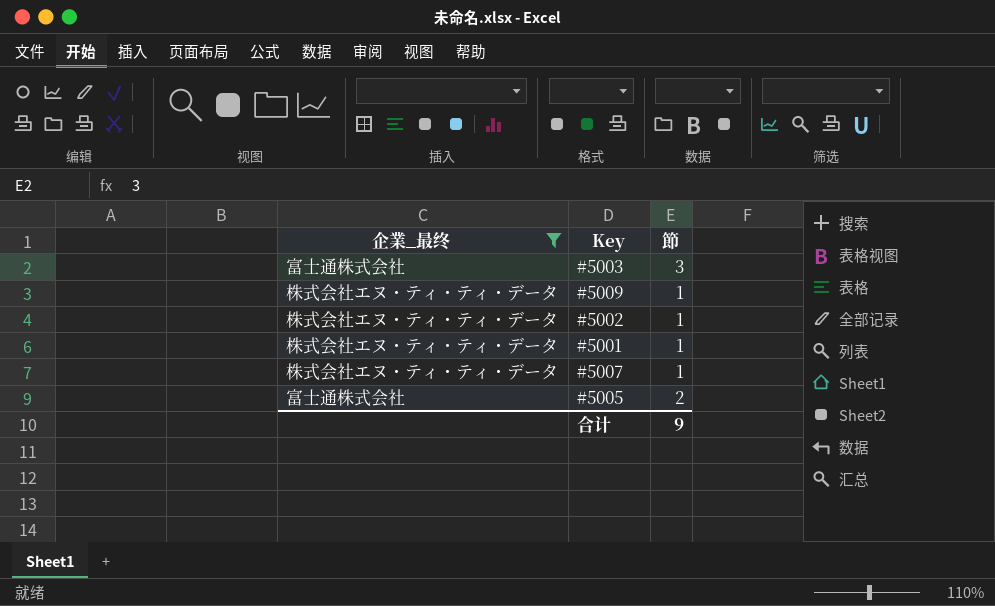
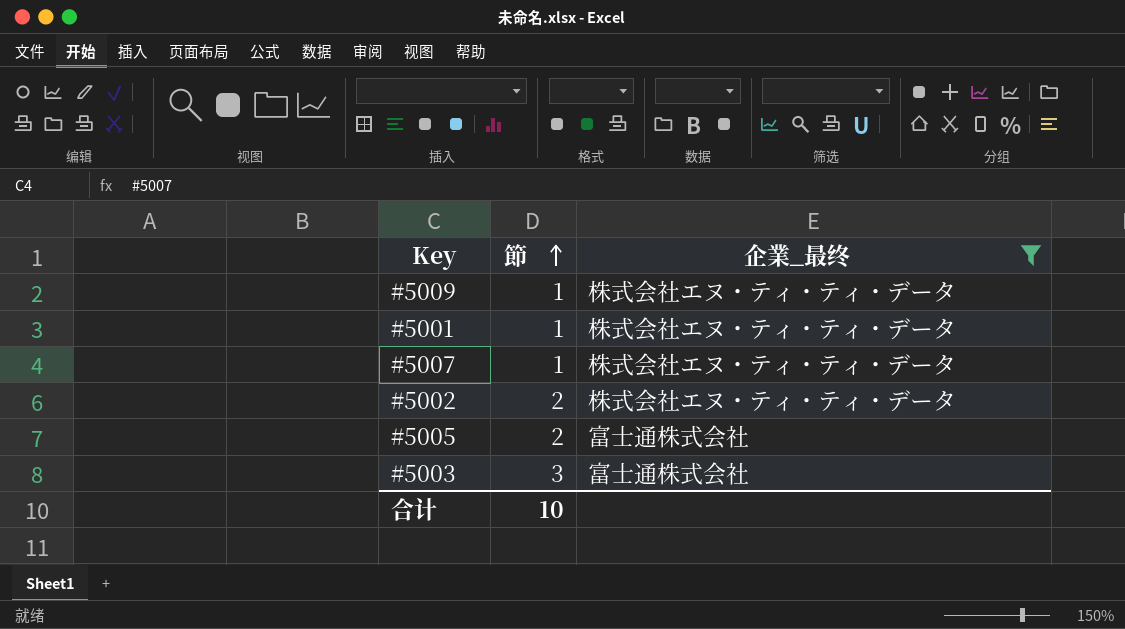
row order: none -> 節 ascending
column 企業_最终 | position: 1 -> 3
#5002 | 節: 1 -> 2
合计 | 節: 9 -> 10

